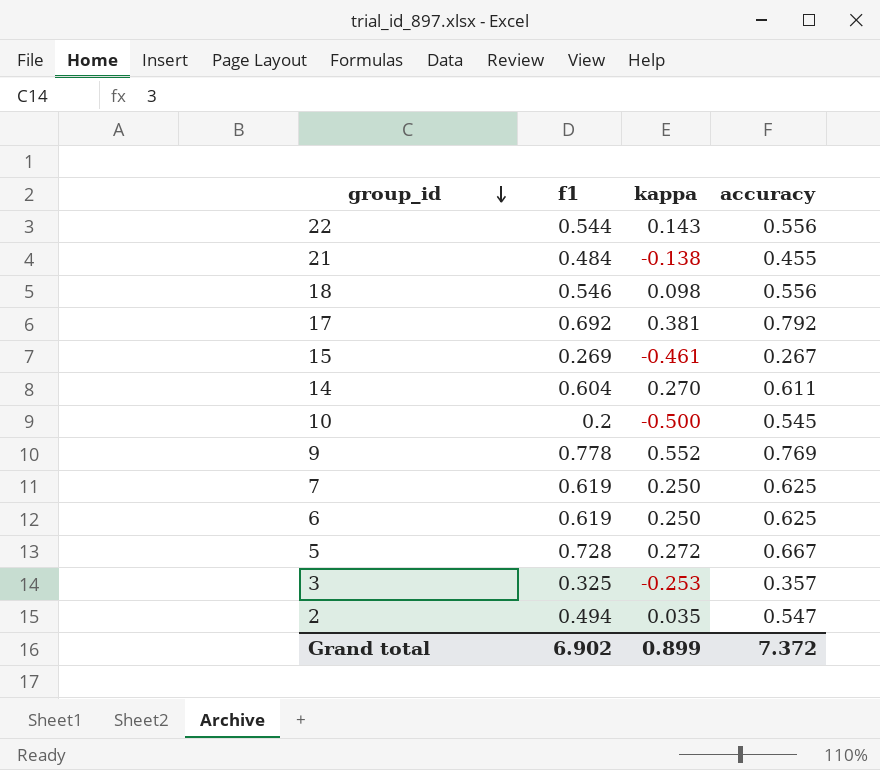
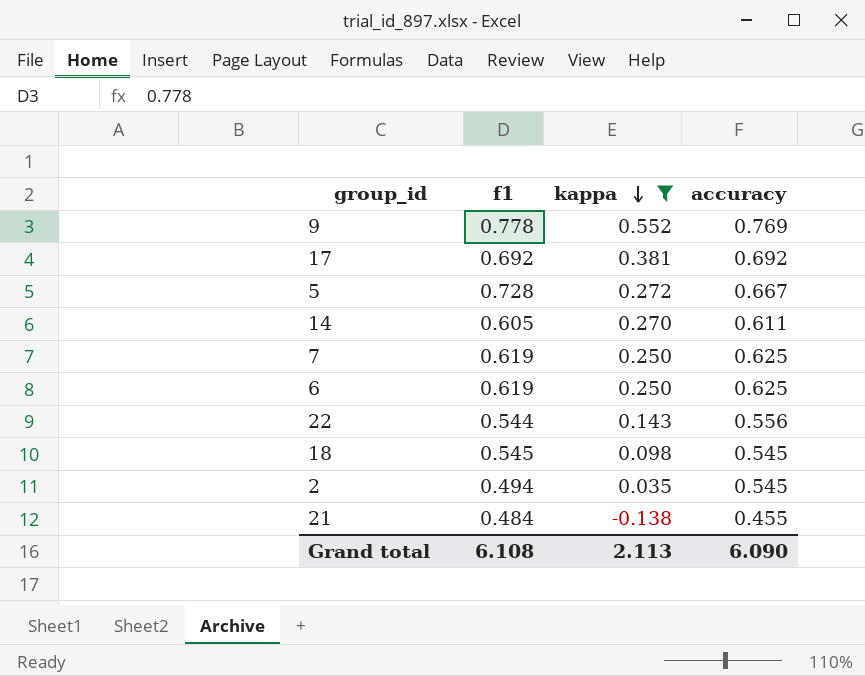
filter: none -> kappa >= -0.138
row order: group_id descending -> kappa descending
17 | accuracy: 0.792 -> 0.692
14 | f1: 0.604 -> 0.605
18 | f1: 0.546 -> 0.545
18 | accuracy: 0.556 -> 0.545
2 | accuracy: 0.547 -> 0.545
Grand total | f1: 6.902 -> 6.108
Grand total | kappa: 0.899 -> 2.113
Grand total | accuracy: 7.372 -> 6.090

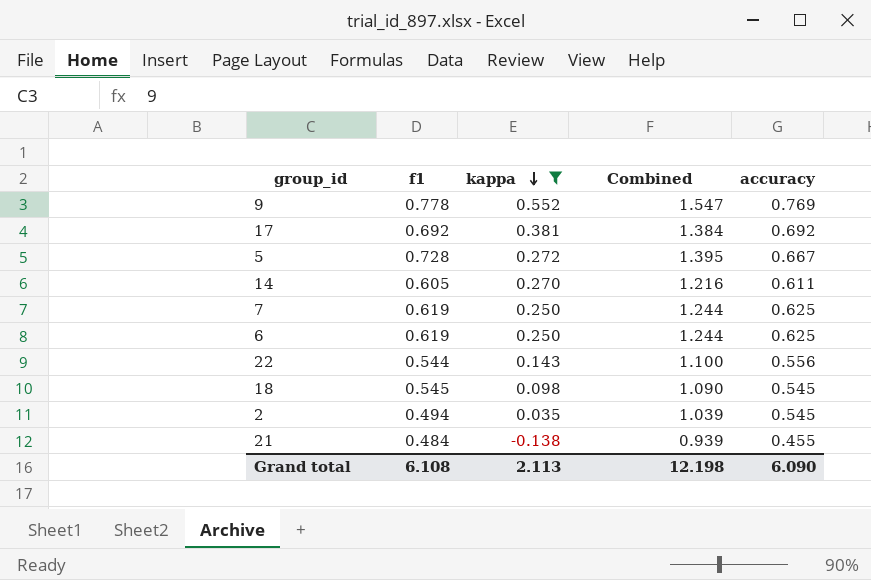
column Combined | formula: none -> [f1] + [accuracy]

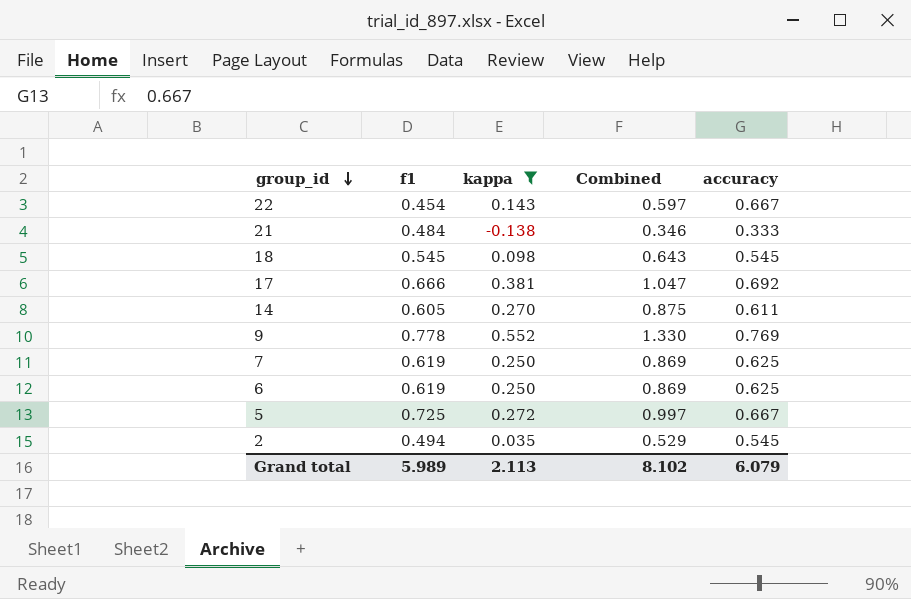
row order: kappa descending -> group_id descending
column Combined | formula: [f1] + [accuracy] -> [f1] + [kappa]
22 | f1: 0.544 -> 0.454
22 | accuracy: 0.556 -> 0.667
21 | accuracy: 0.455 -> 0.333
17 | f1: 0.692 -> 0.666
5 | f1: 0.728 -> 0.725
Grand total | f1: 6.108 -> 5.989
Grand total | Combined: 12.198 -> 8.102
Grand total | accuracy: 6.090 -> 6.079

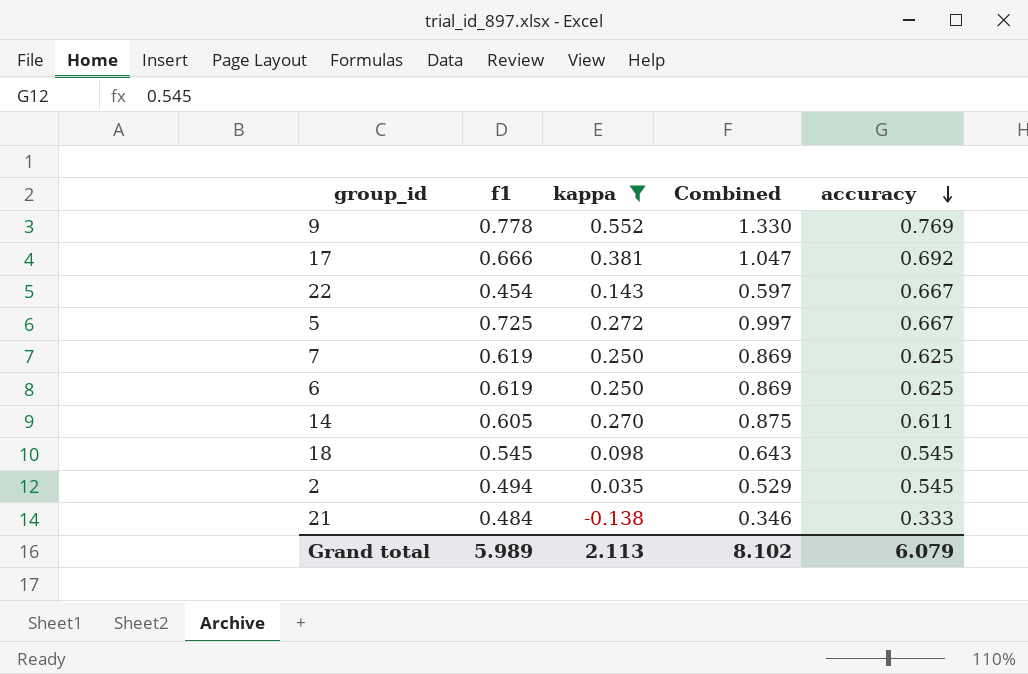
row order: group_id descending -> accuracy descending

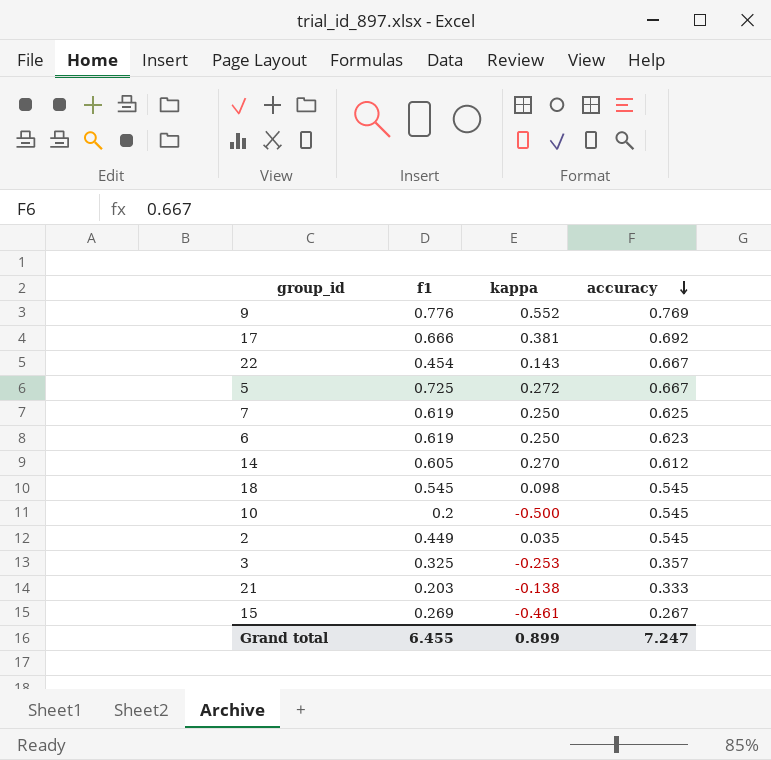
filter: kappa >= -0.138 -> none
column Combined | formula: [f1] + [kappa] -> none
9 | f1: 0.778 -> 0.776
6 | accuracy: 0.625 -> 0.623
14 | accuracy: 0.611 -> 0.612
2 | f1: 0.494 -> 0.449
21 | f1: 0.484 -> 0.203
Grand total | f1: 5.989 -> 6.455
Grand total | kappa: 2.113 -> 0.899
Grand total | accuracy: 6.079 -> 7.247

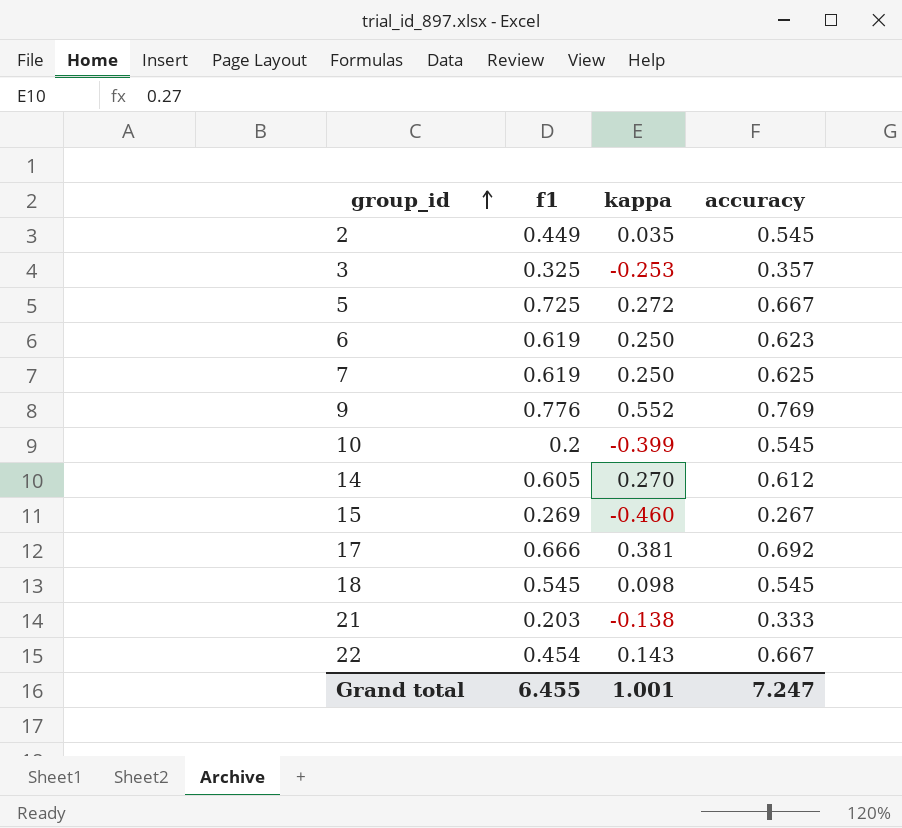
row order: accuracy descending -> group_id ascending
10 | kappa: -0.500 -> -0.399
15 | kappa: -0.461 -> -0.460
Grand total | kappa: 0.899 -> 1.001

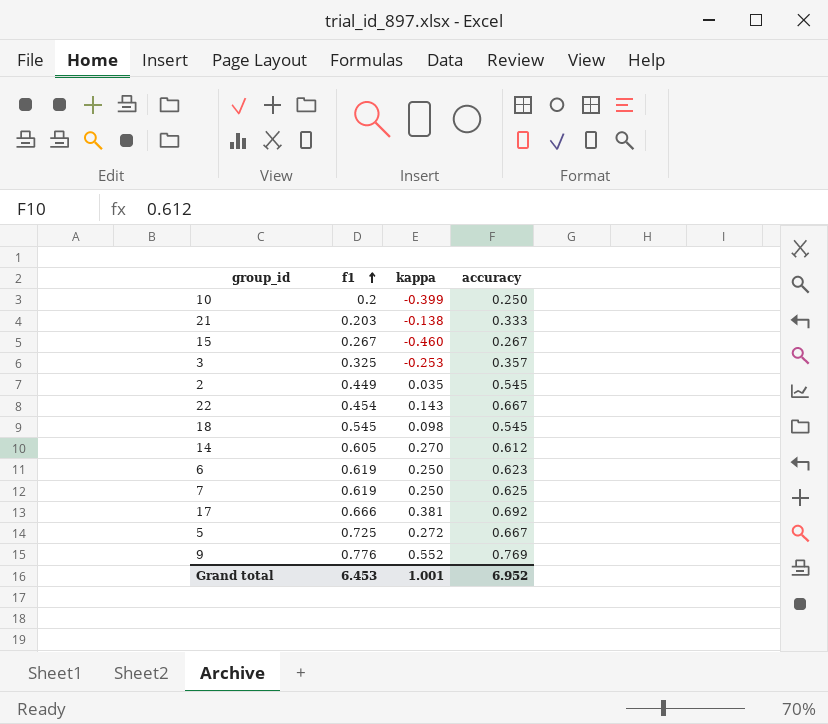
row order: group_id ascending -> f1 ascending
10 | accuracy: 0.545 -> 0.250
15 | f1: 0.269 -> 0.267
Grand total | f1: 6.455 -> 6.453
Grand total | accuracy: 7.247 -> 6.952

